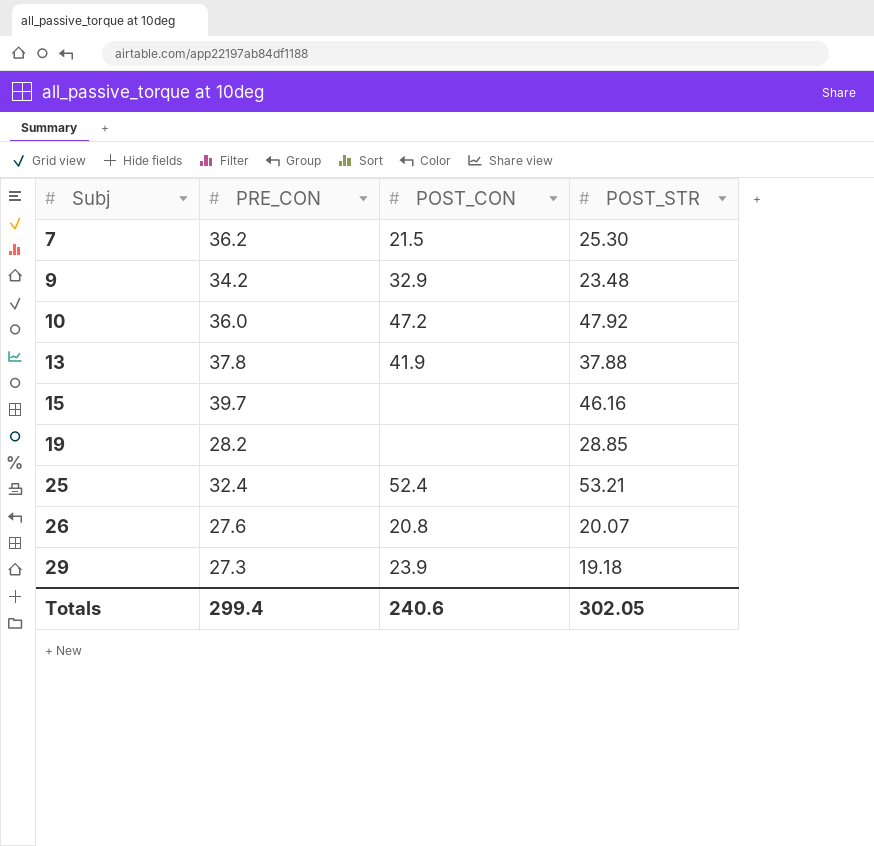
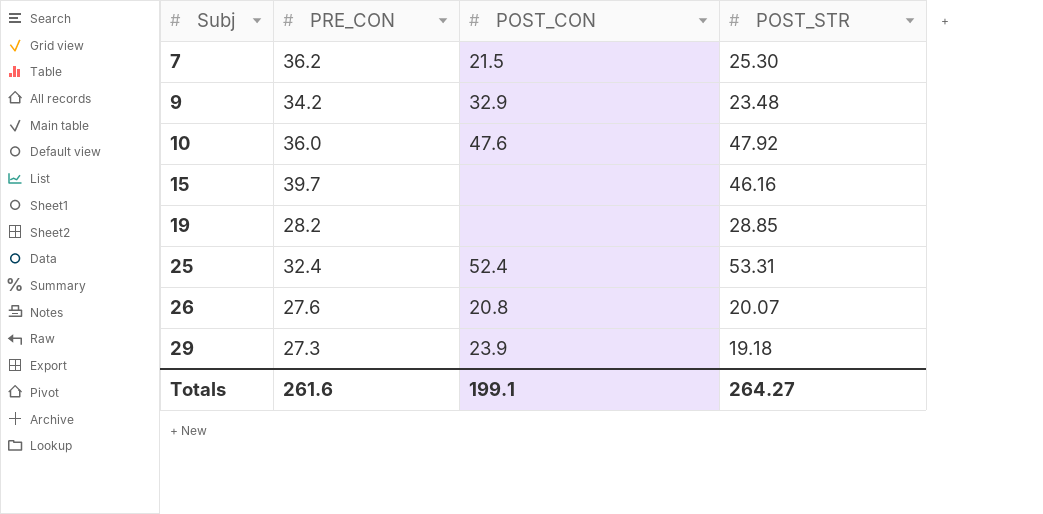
row 13: 37.8 | 41.9 | 37.88 -> none
10 | POST_CON: 47.2 -> 47.6
25 | POST_STR: 53.21 -> 53.31
Totals | PRE_CON: 299.4 -> 261.6
Totals | POST_CON: 240.6 -> 199.1
Totals | POST_STR: 302.05 -> 264.27

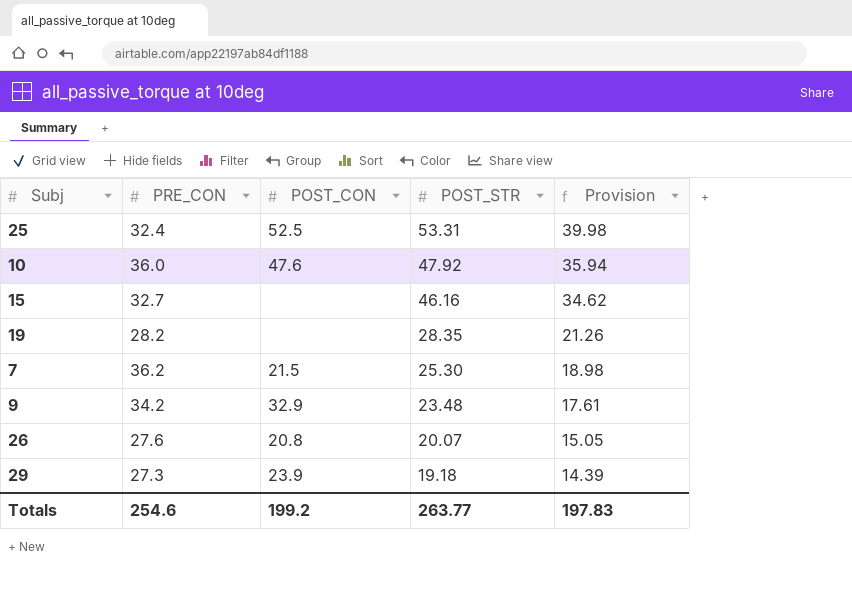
row order: Subj ascending -> POST_STR descending
column Provision | formula: none -> [POST_STR] * 0.75
25 | POST_CON: 52.4 -> 52.5
15 | PRE_CON: 39.7 -> 32.7
19 | POST_STR: 28.85 -> 28.35
Totals | PRE_CON: 261.6 -> 254.6
Totals | POST_CON: 199.1 -> 199.2
Totals | POST_STR: 264.27 -> 263.77

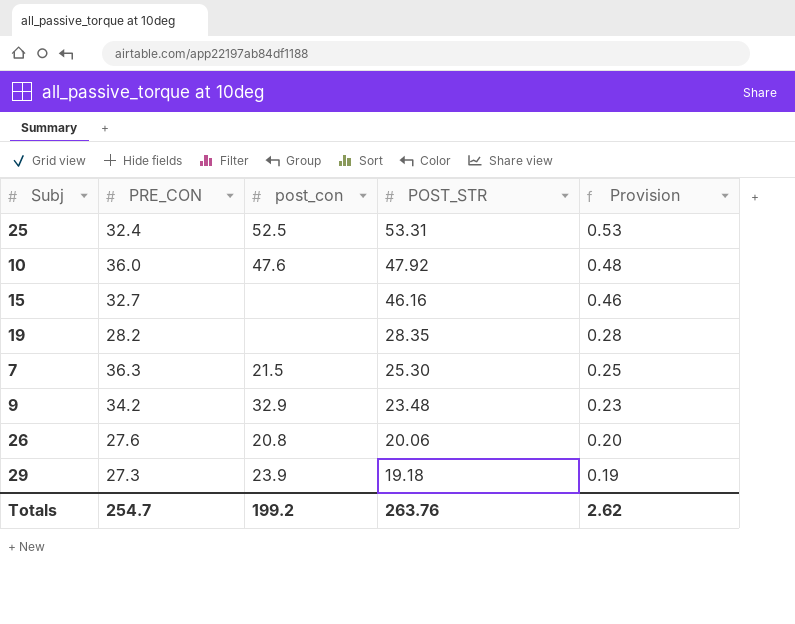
column name: POST_CON -> post_con
column Provision | formula: [POST_STR] * 0.75 -> [POST_STR] * 0.01
7 | PRE_CON: 36.2 -> 36.3
26 | POST_STR: 20.07 -> 20.06
Totals | PRE_CON: 254.6 -> 254.7
Totals | POST_STR: 263.77 -> 263.76
Totals | Provision: 197.83 -> 2.62

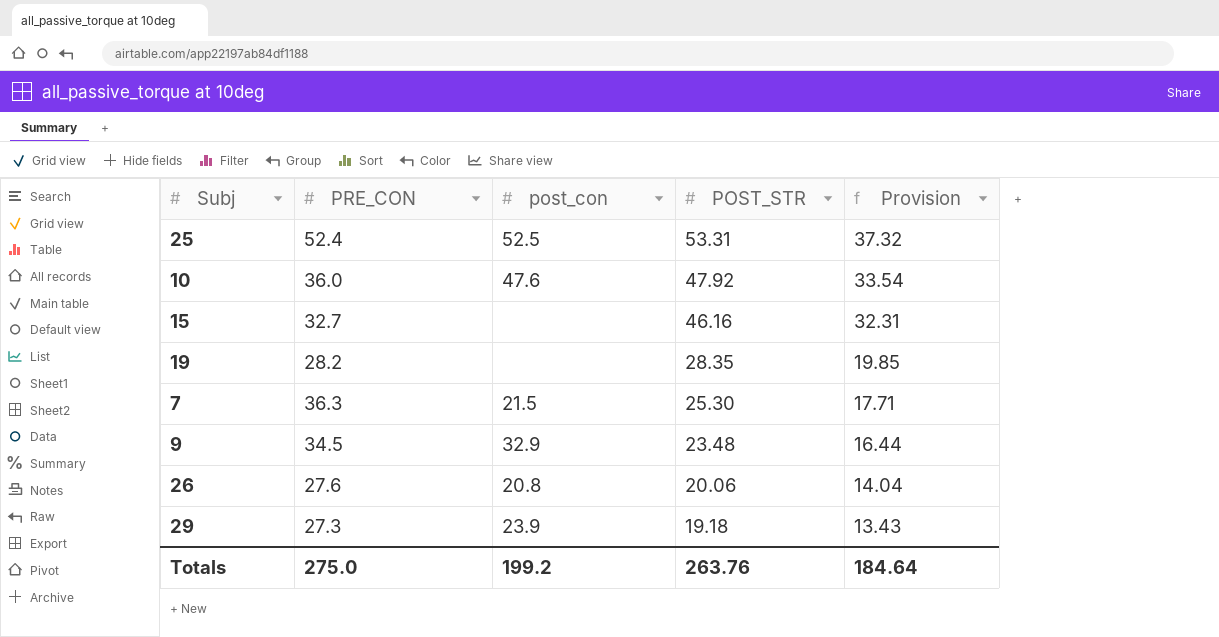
column Provision | formula: [POST_STR] * 0.01 -> [POST_STR] * 0.7
25 | PRE_CON: 32.4 -> 52.4
9 | PRE_CON: 34.2 -> 34.5
Totals | PRE_CON: 254.7 -> 275.0
Totals | Provision: 2.62 -> 184.64

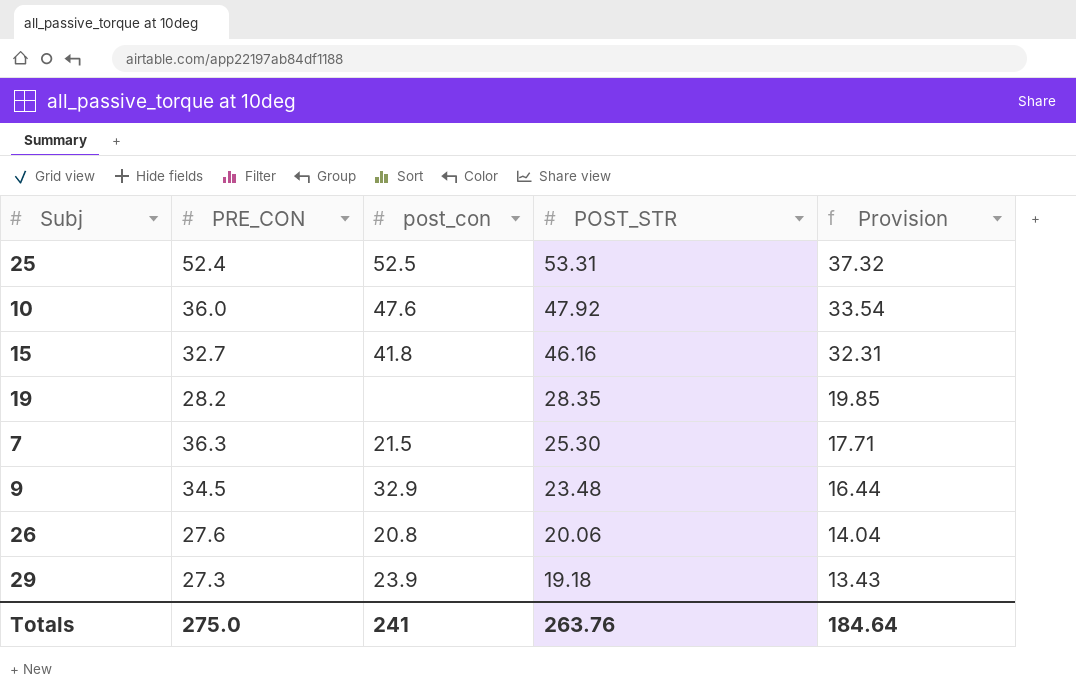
15 | post_con: none -> 41.8
Totals | post_con: 199.2 -> 241

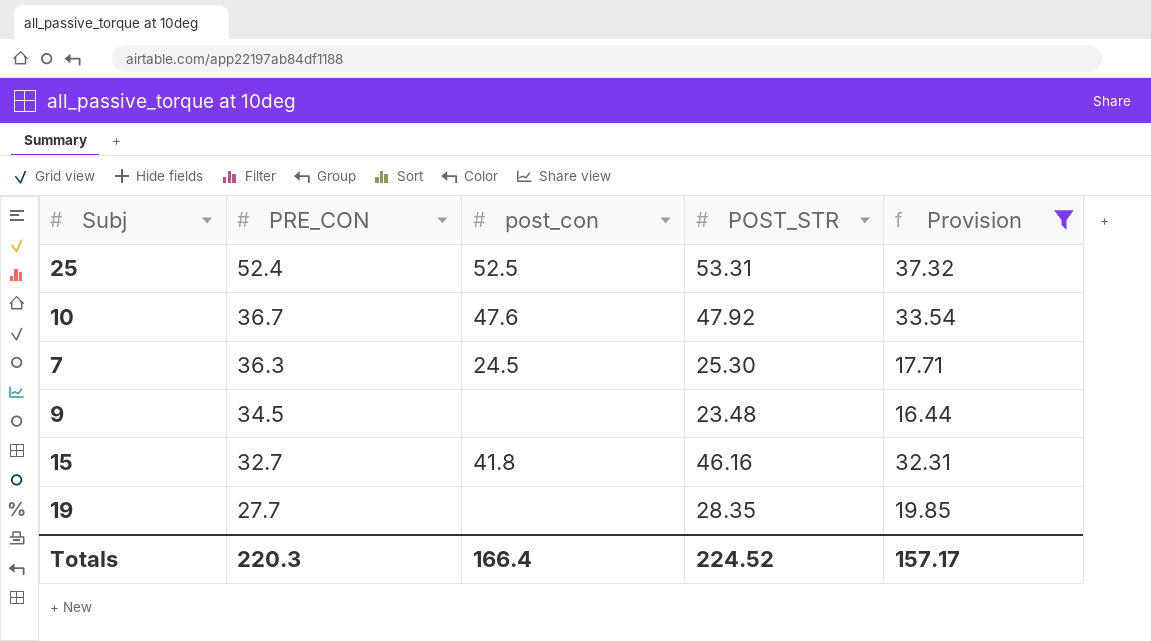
filter: none -> Provision >= 16.44
row order: POST_STR descending -> PRE_CON descending
10 | PRE_CON: 36.0 -> 36.7
7 | post_con: 21.5 -> 24.5
9 | post_con: 32.9 -> none
19 | PRE_CON: 28.2 -> 27.7
Totals | PRE_CON: 275.0 -> 220.3
Totals | post_con: 241 -> 166.4
Totals | POST_STR: 263.76 -> 224.52
Totals | Provision: 184.64 -> 157.17

